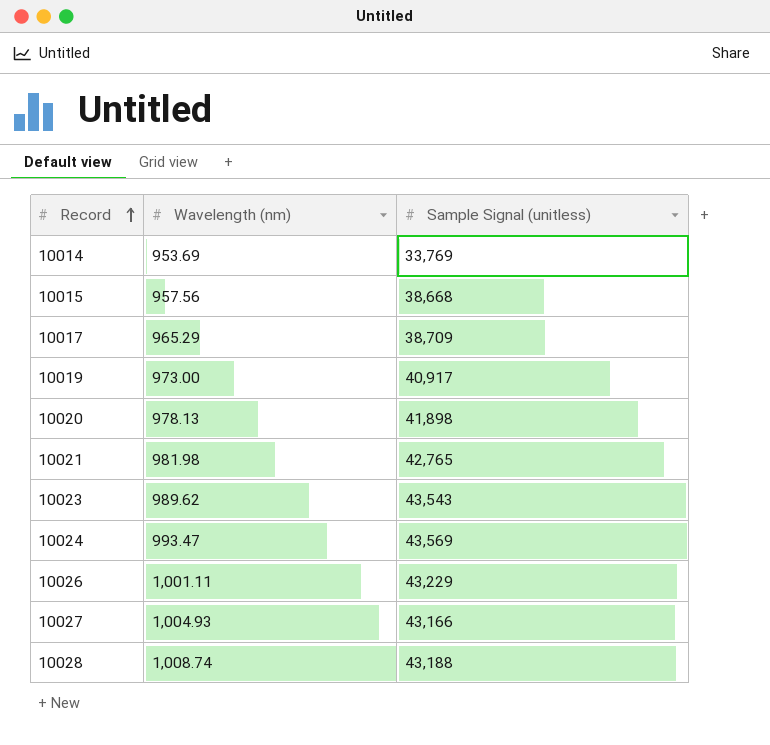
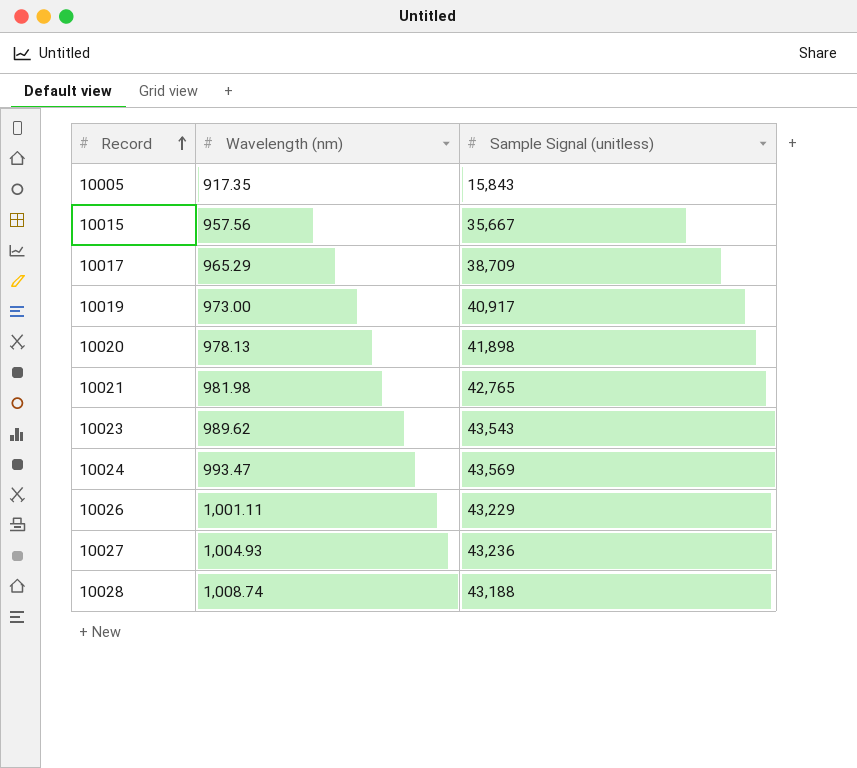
row 10014: 953.69 | 33,769 -> none
row 10005: none -> 917.35 | 15,843
10015 | Sample Signal (unitless): 38,668 -> 35,667
10027 | Sample Signal (unitless): 43,166 -> 43,236

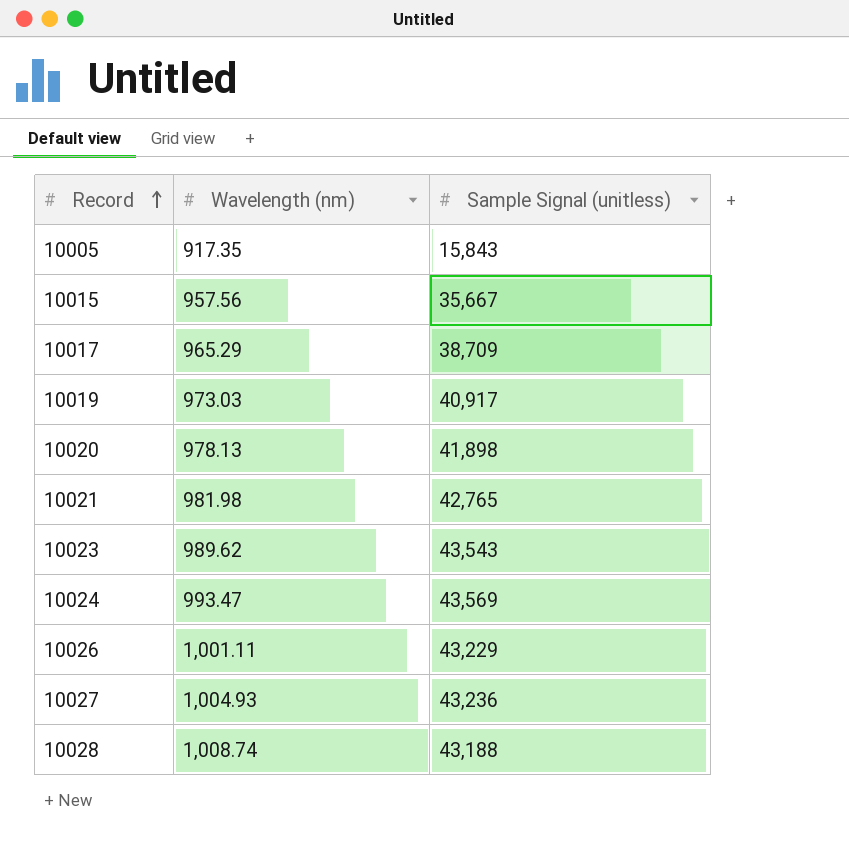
10019 | Wavelength (nm): 973.00 -> 973.03

